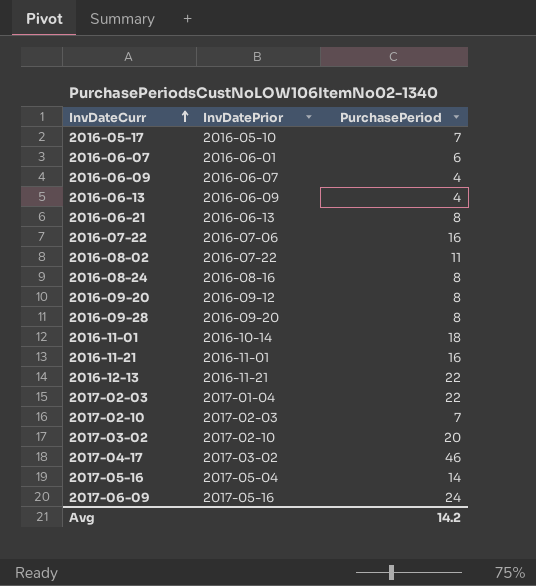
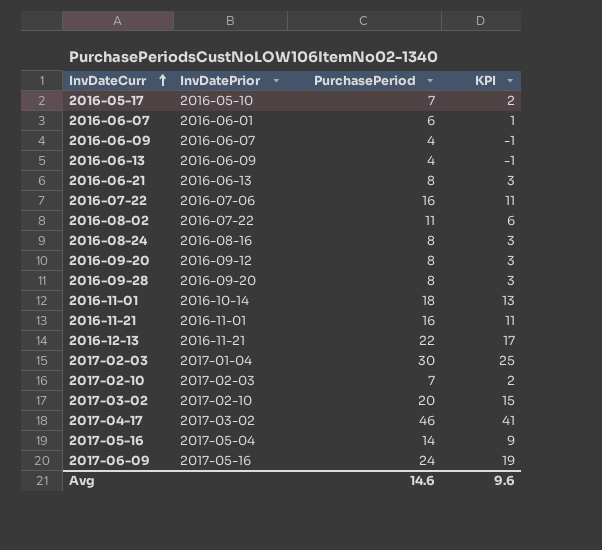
column KPI | formula: none -> [PurchasePeriod] - 5
2017-02-03 | PurchasePeriod: 22 -> 30
Avg | PurchasePeriod: 14.2 -> 14.6

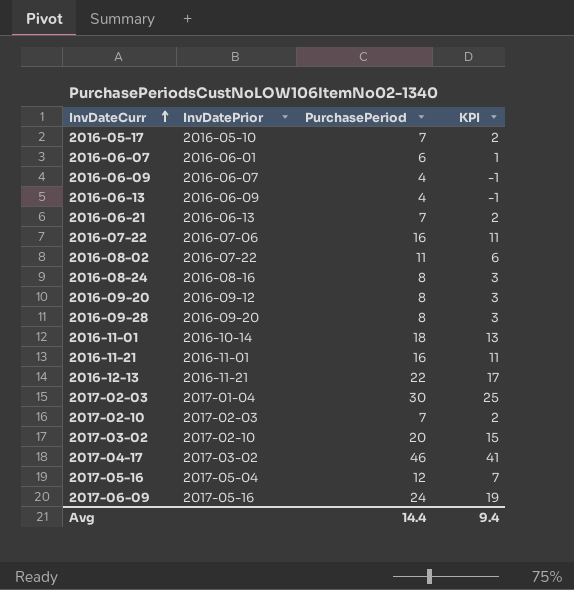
2016-06-21 | PurchasePeriod: 8 -> 7
2016-06-21 | KPI: 3 -> 2
2017-05-16 | PurchasePeriod: 14 -> 12
2017-05-16 | KPI: 9 -> 7
Avg | PurchasePeriod: 14.6 -> 14.4
Avg | KPI: 9.6 -> 9.4

